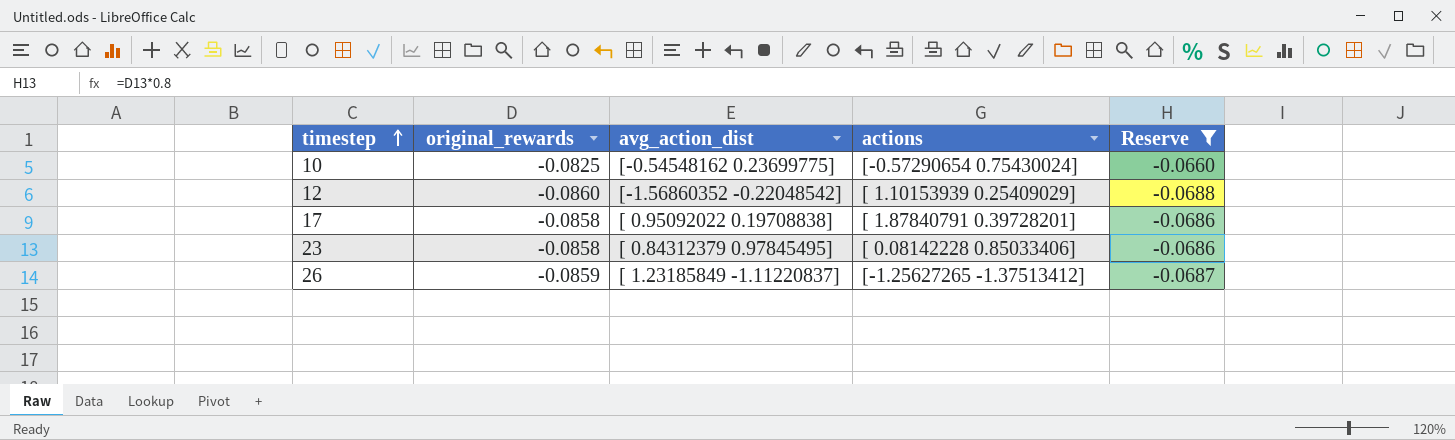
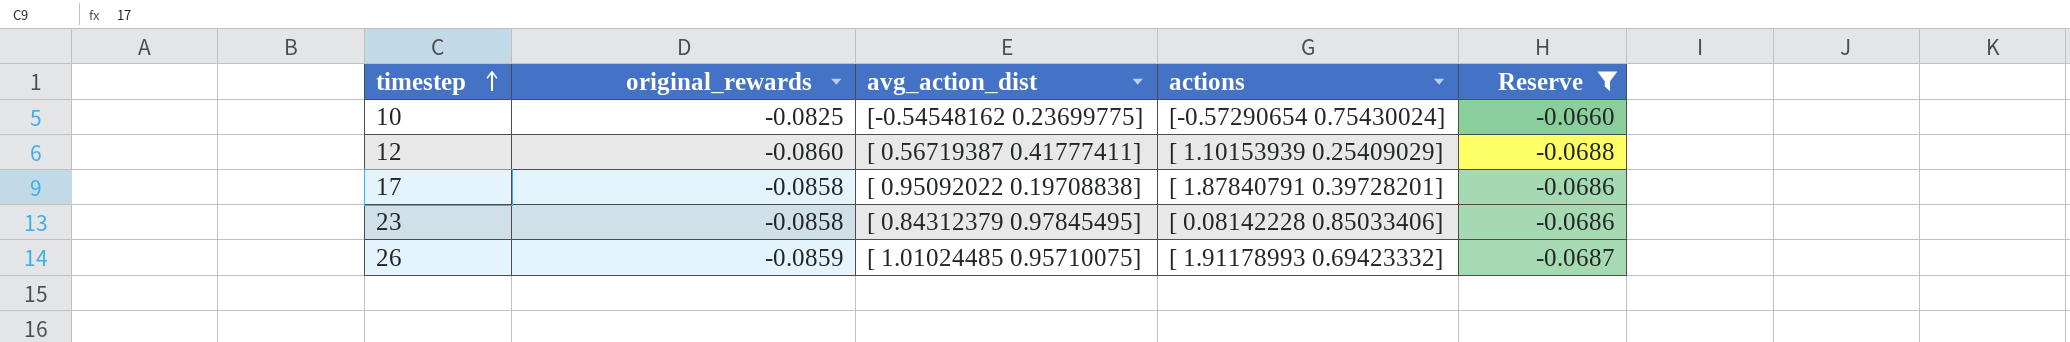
12 | avg_action_dist: [-1.56860352 -0.22048542] -> [ 0.56719387 0.41777411]
26 | avg_action_dist: [ 1.23185849 -1.11220837] -> [ 1.01024485 0.95710075]
26 | actions: [-1.25627265 -1.37513412] -> [ 1.91178993 0.69423332]

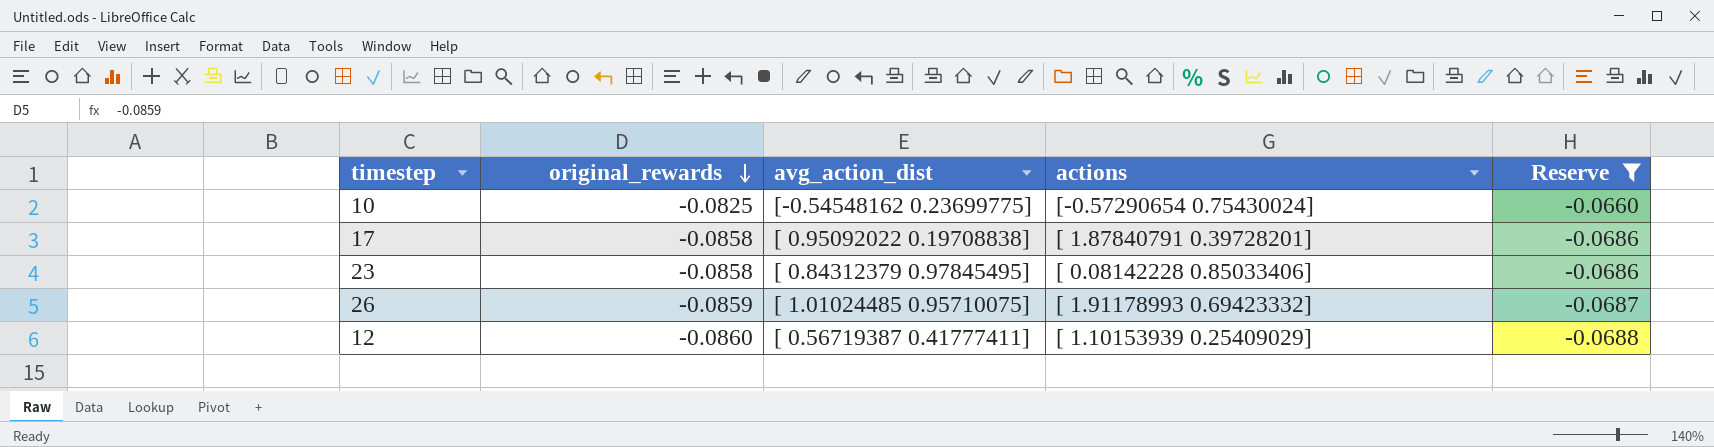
row order: timestep ascending -> original_rewards descending

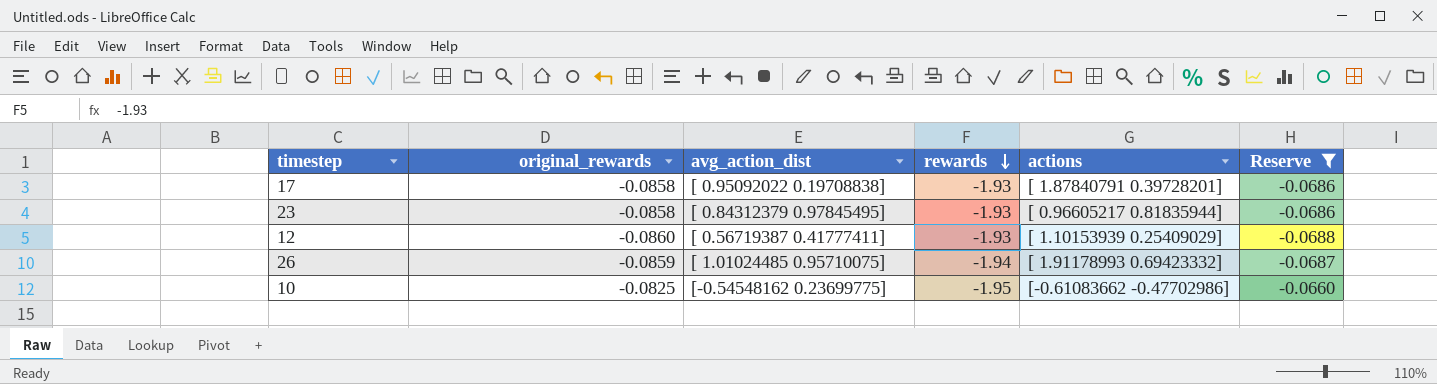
row order: original_rewards descending -> rewards descending
column rewards | position: none -> 4
23 | actions: [ 0.08142228 0.85033406] -> [ 0.96605217 0.81835944]
10 | actions: [-0.57290654 0.75430024] -> [-0.61083662 -0.47702986]

